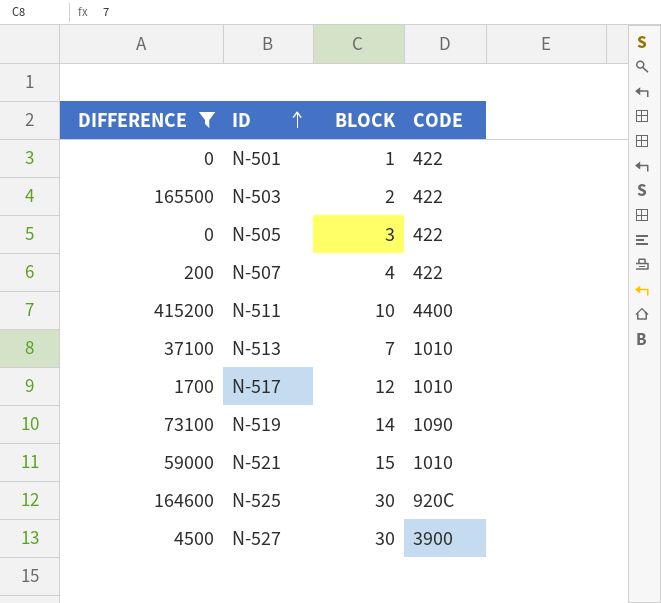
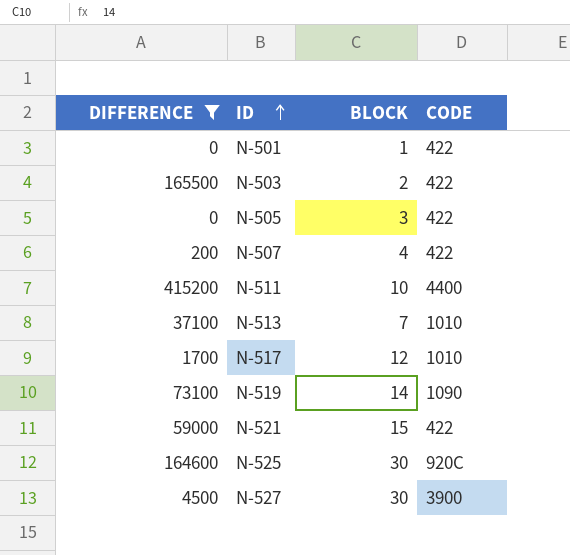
N-521 | CODE: 1010 -> 422

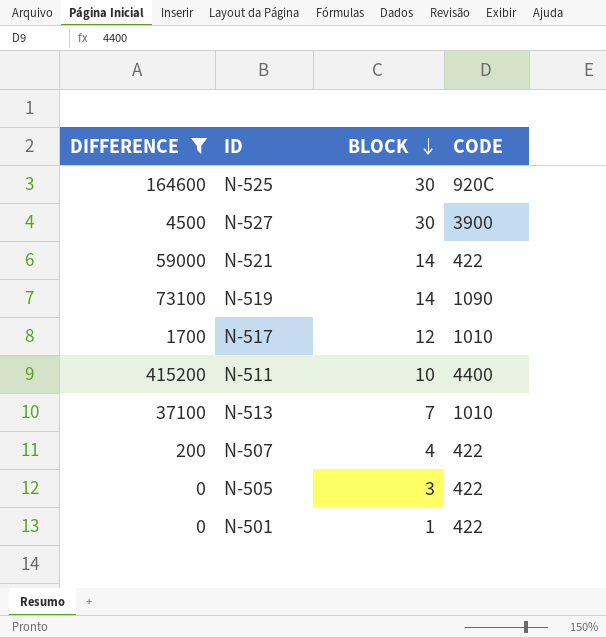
row order: ID ascending -> BLOCK descending
row N-503: 165500 | 2 | 422 -> none
N-521 | BLOCK: 15 -> 14

